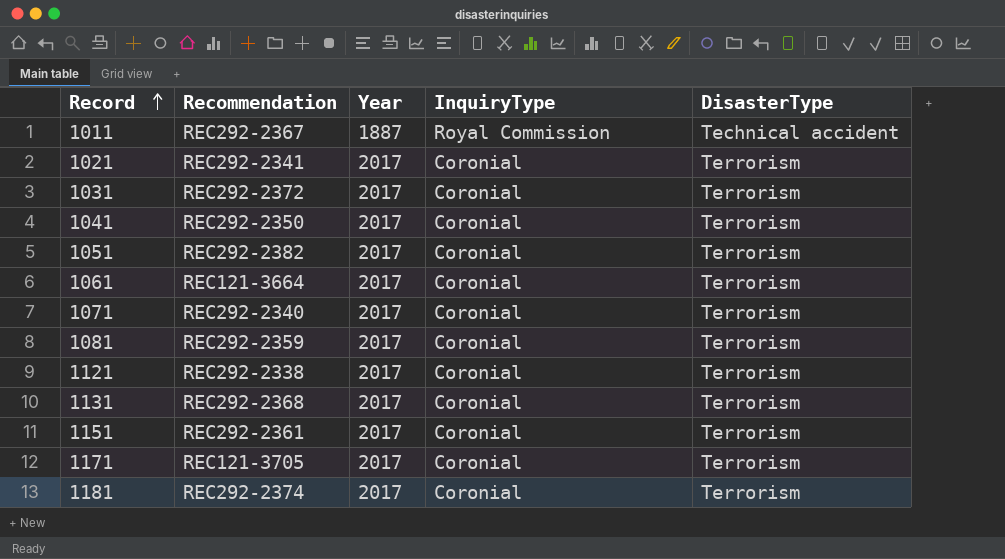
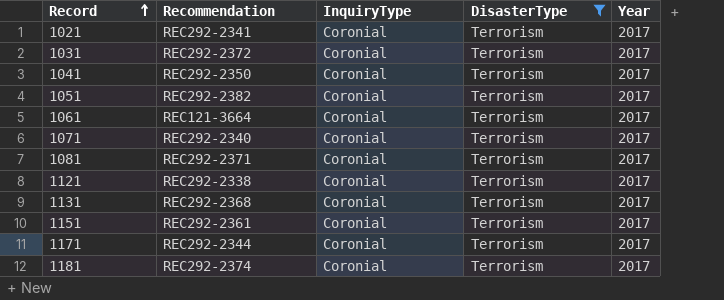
filter: none -> DisasterType = Terrorism
column Year | position: 3 -> 5
1081 | Recommendation: REC292-2359 -> REC292-2371
1171 | Recommendation: REC121-3705 -> REC292-2344

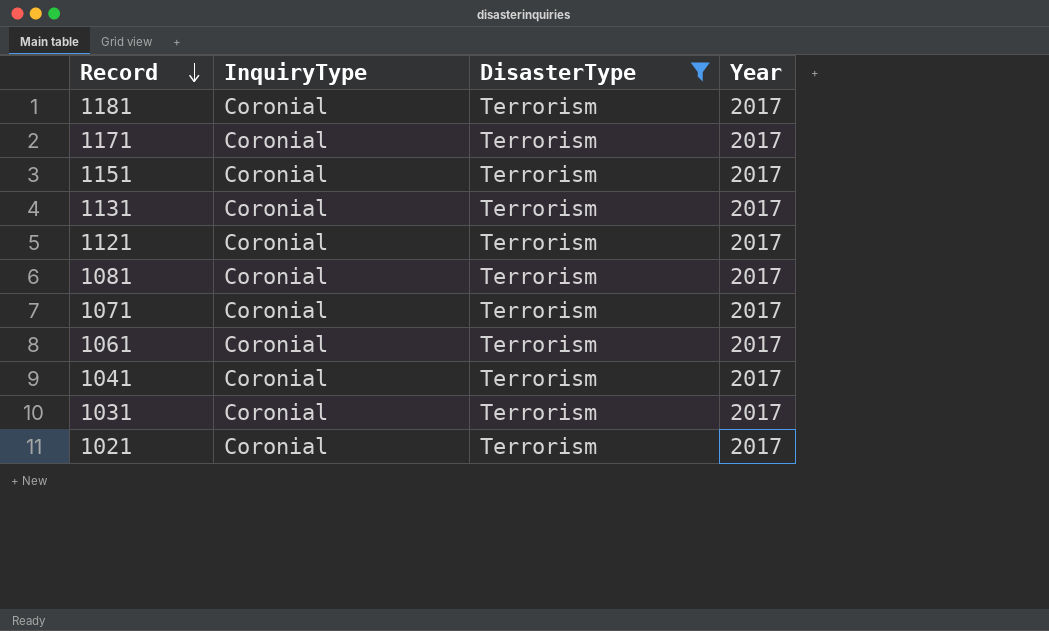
row order: Record ascending -> Record descending
column Recommendation | position: 2 -> none
row 1051: REC292-2382 | Coronial | Terrorism | 2017 -> none

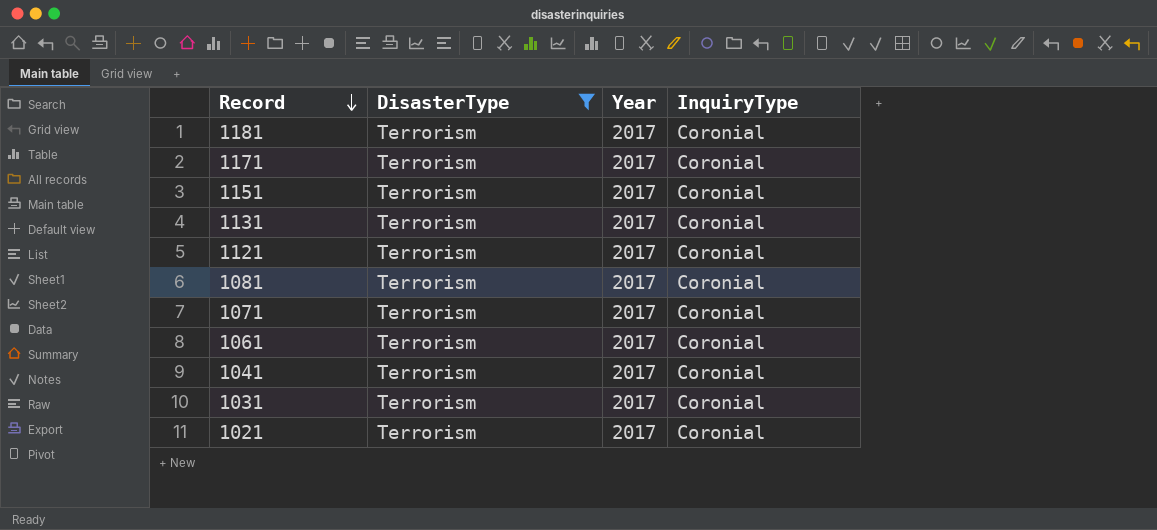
column InquiryType | position: 2 -> 4

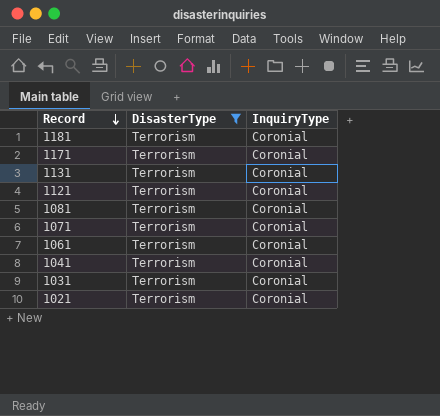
column Year | position: 3 -> none
row 1151: Terrorism | 2017 | Coronial -> none

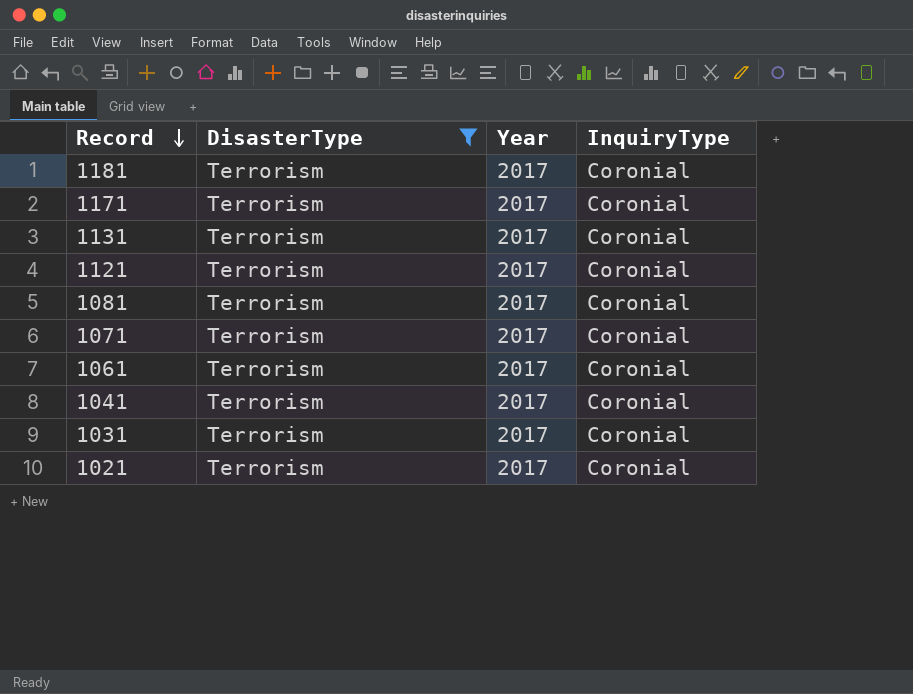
column Year | position: none -> 3

